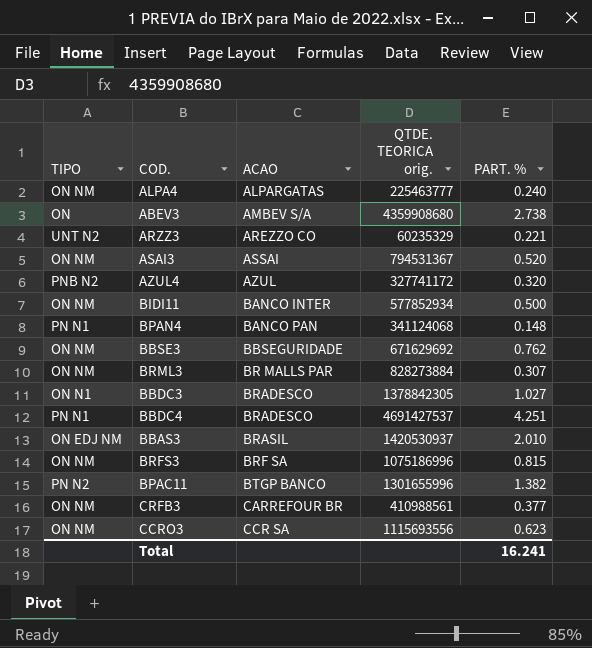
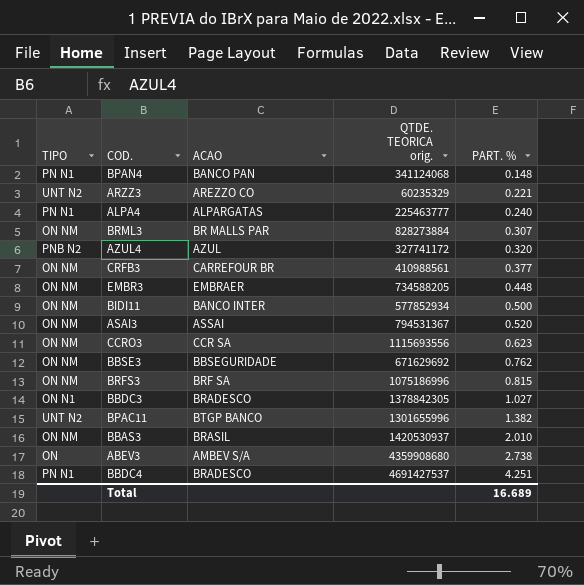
row order: ACAO ascending -> PART. % ascending
ALPA4 | TIPO: ON NM -> PN N1
row EMBR3: none -> ON NM | EMBRAER | 734588205 | 0.448
BPAC11 | TIPO: PN N2 -> UNT N2
BBAS3 | TIPO: ON EDJ NM -> ON NM
Total | PART. %: 16.241 -> 16.689

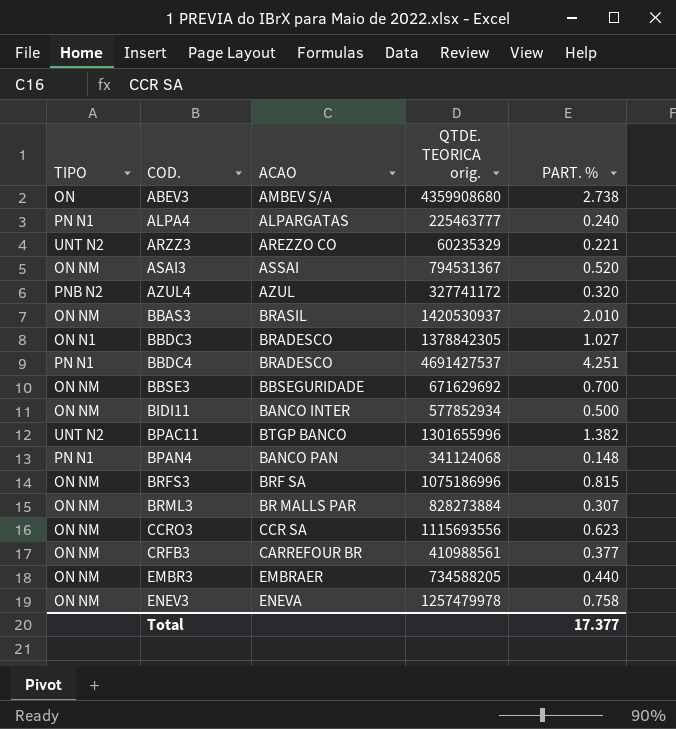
row order: PART. % ascending -> COD. ascending
BBSE3 | PART. %: 0.762 -> 0.700
EMBR3 | PART. %: 0.448 -> 0.440
row ENEV3: none -> ON NM | ENEVA | 1257479978 | 0.758
Total | PART. %: 16.689 -> 17.377

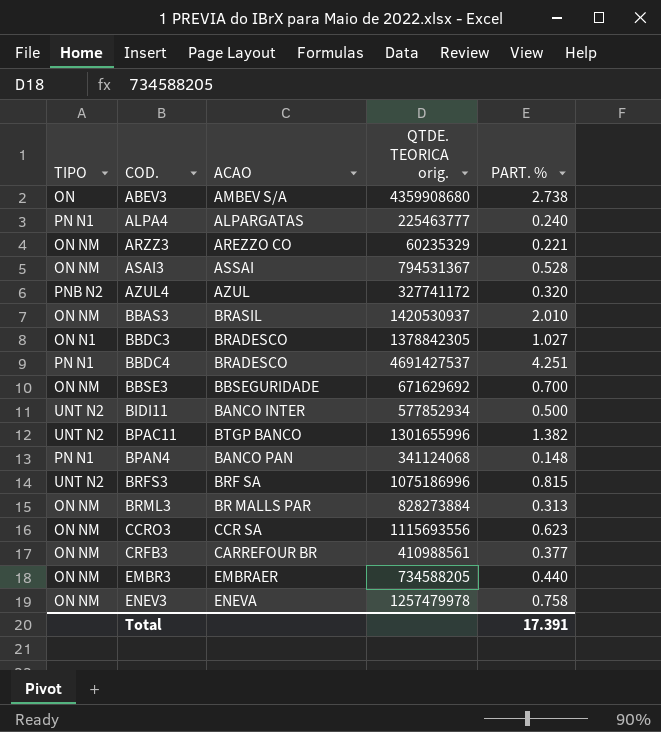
ARZZ3 | TIPO: UNT N2 -> ON NM
ASAI3 | PART. %: 0.520 -> 0.528
BIDI11 | TIPO: ON NM -> UNT N2
BRFS3 | TIPO: ON NM -> UNT N2
BRML3 | PART. %: 0.307 -> 0.313
Total | PART. %: 17.377 -> 17.391

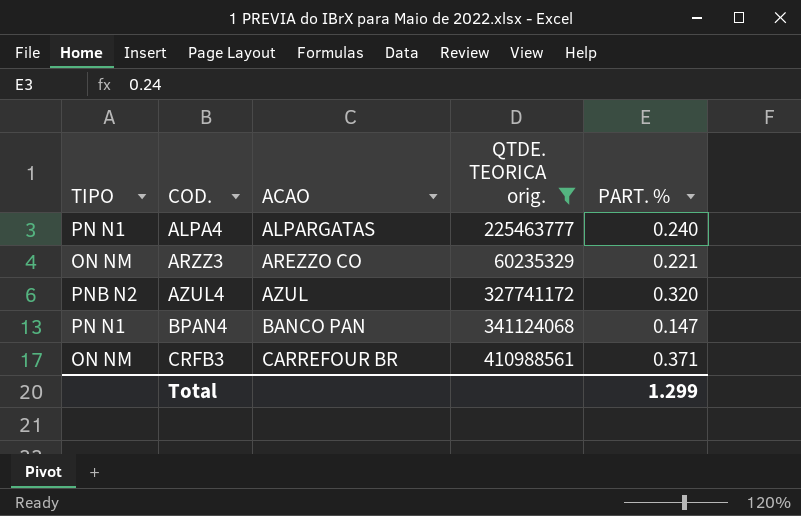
filter: none -> QTDE. TEORICA orig. <= 410988561
BPAN4 | PART. %: 0.148 -> 0.147
CRFB3 | PART. %: 0.377 -> 0.371
Total | PART. %: 17.391 -> 1.299

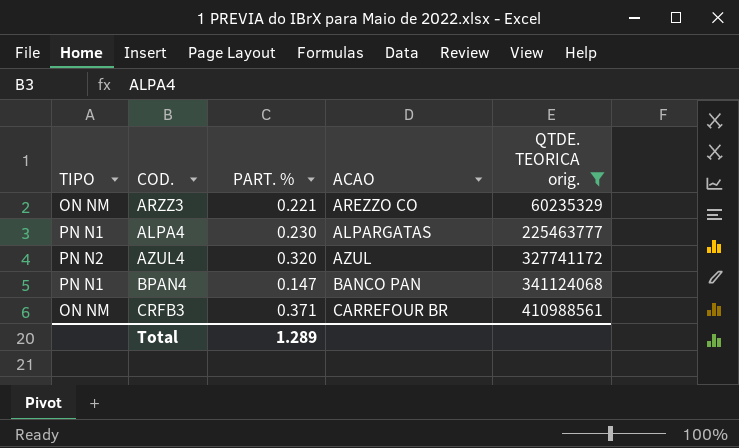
row order: COD. ascending -> QTDE. TEORICA orig. ascending
column PART. % | position: 5 -> 3
ALPA4 | PART. %: 0.240 -> 0.230
AZUL4 | TIPO: PNB N2 -> PN N2
Total | PART. %: 1.299 -> 1.289

